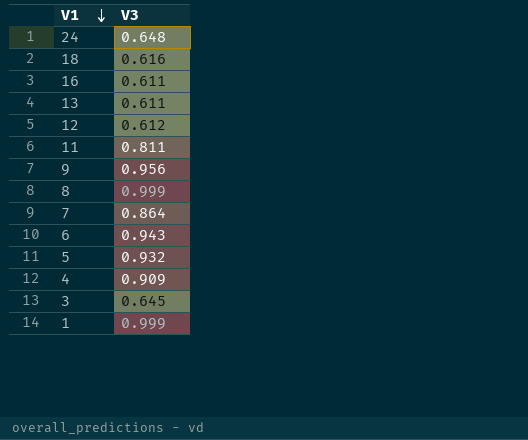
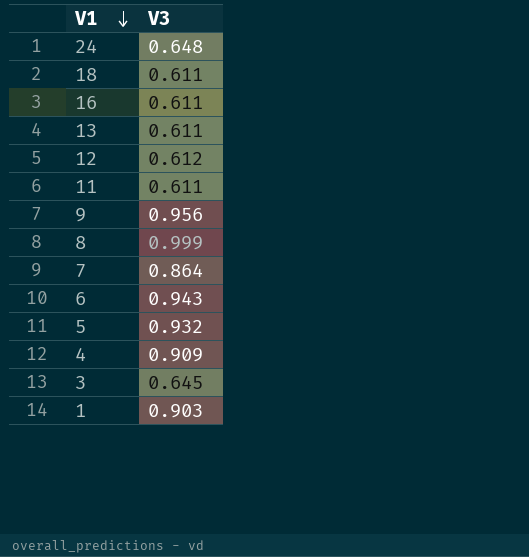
18 | V3: 0.616 -> 0.611
11 | V3: 0.811 -> 0.611
1 | V3: 0.999 -> 0.903

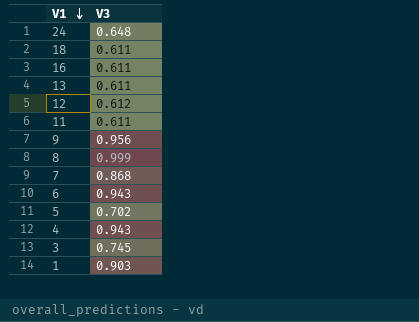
7 | V3: 0.864 -> 0.868
5 | V3: 0.932 -> 0.702
4 | V3: 0.909 -> 0.943
3 | V3: 0.645 -> 0.745

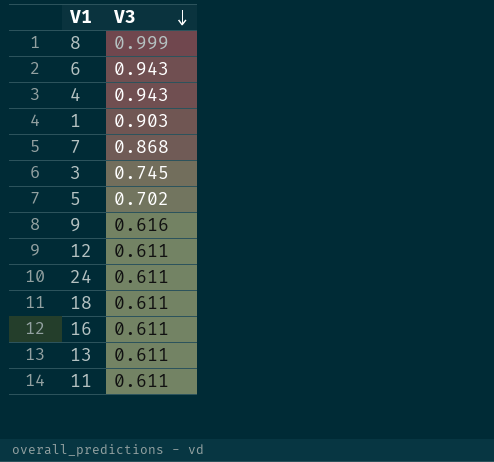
row order: V1 descending -> V3 descending
9 | V3: 0.956 -> 0.616
12 | V3: 0.612 -> 0.611
24 | V3: 0.648 -> 0.611

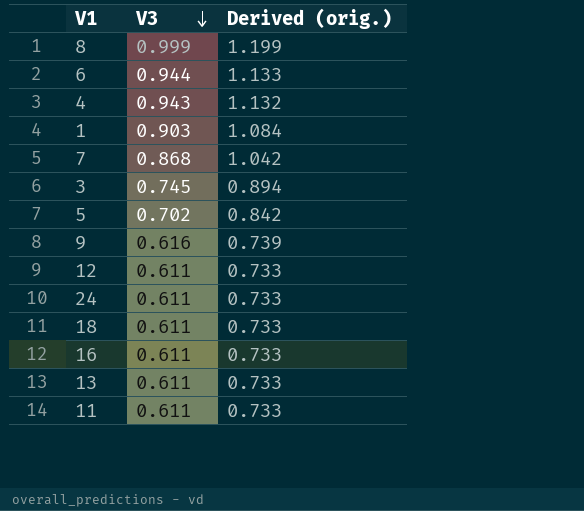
column Derived (orig.) | formula: none -> [V3] * 1.2
6 | V3: 0.943 -> 0.944

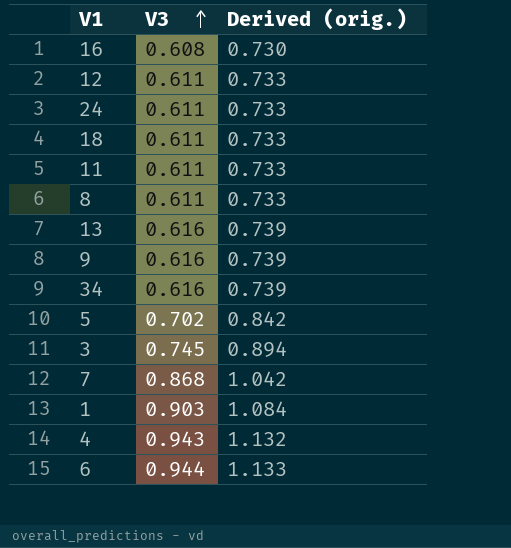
row order: V3 descending -> V3 ascending
16 | V3: 0.611 -> 0.608
16 | Derived (orig.): 0.733 -> 0.730
8 | V3: 0.999 -> 0.611
8 | Derived (orig.): 1.199 -> 0.733
13 | V3: 0.611 -> 0.616
13 | Derived (orig.): 0.733 -> 0.739
row 34: none -> 0.616 | 0.739

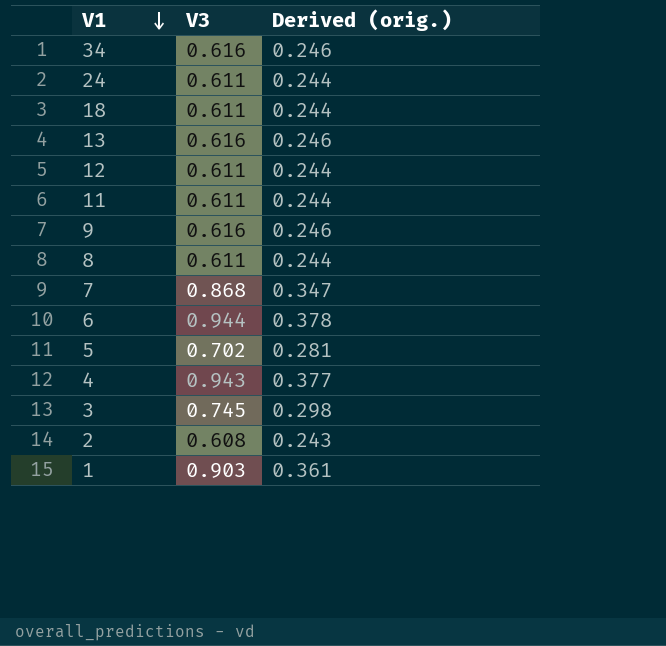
row order: V3 ascending -> V1 descending
column Derived (orig.) | formula: [V3] * 1.2 -> [V3] * 0.4
row 16: 0.608 | 0.730 -> none
row 2: none -> 0.608 | 0.243

